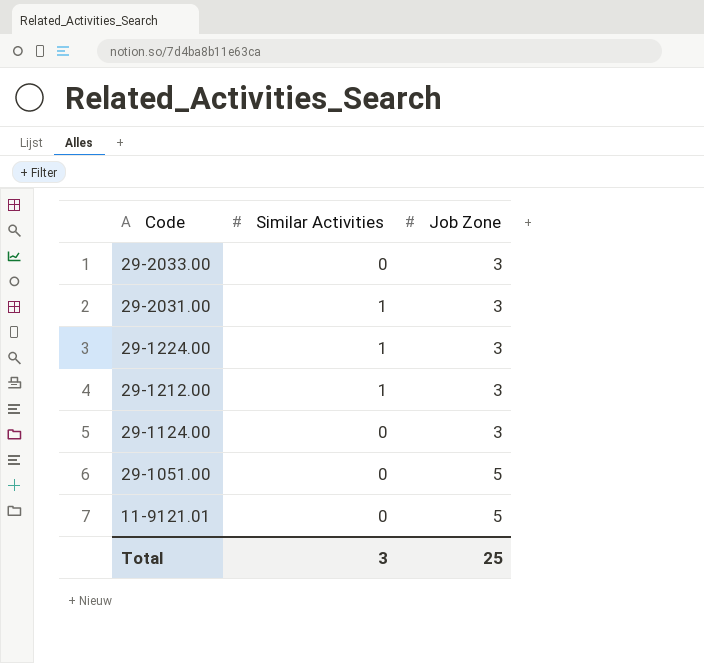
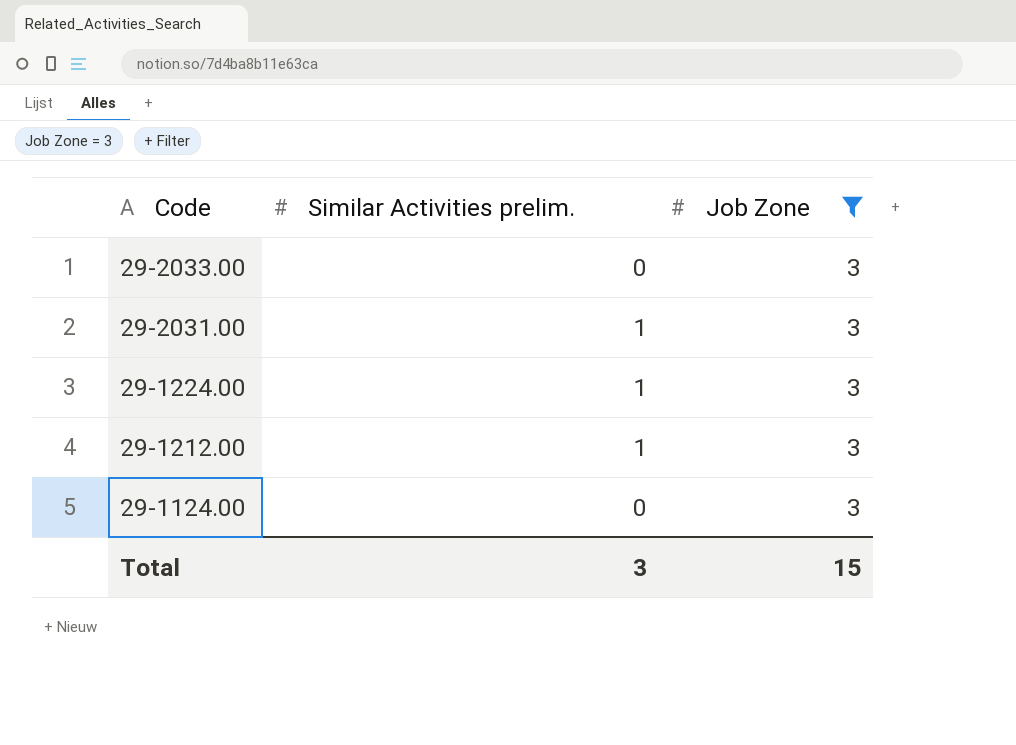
filter: none -> Job Zone = 3
column name: Similar Activities -> Similar Activities prelim.
Total | Job Zone: 25 -> 15

